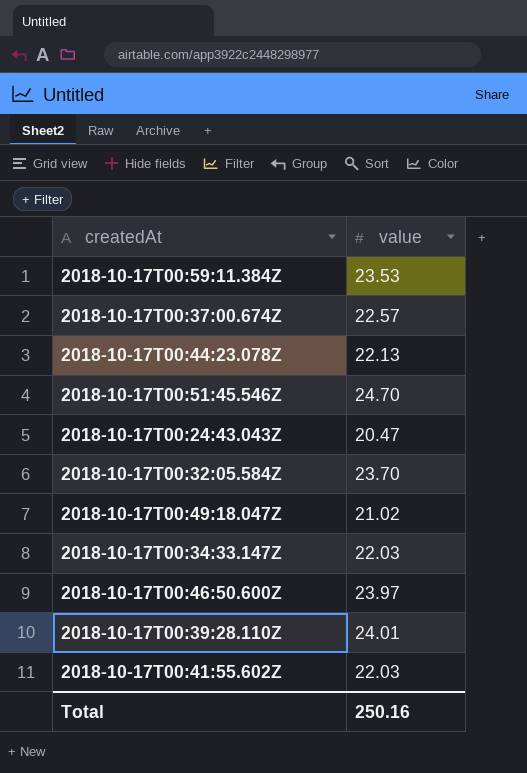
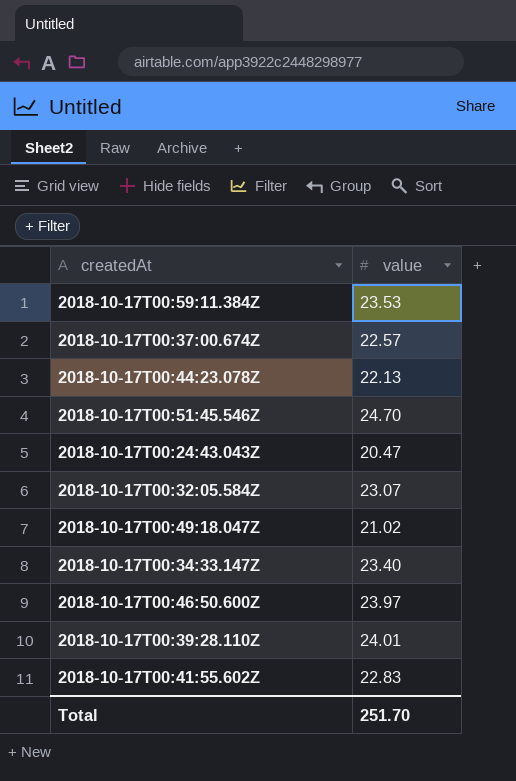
2018-10-17T00:32:05.584Z | value: 23.70 -> 23.07
2018-10-17T00:34:33.147Z | value: 22.03 -> 23.40
2018-10-17T00:41:55.602Z | value: 22.03 -> 22.83
Total | value: 250.16 -> 251.70

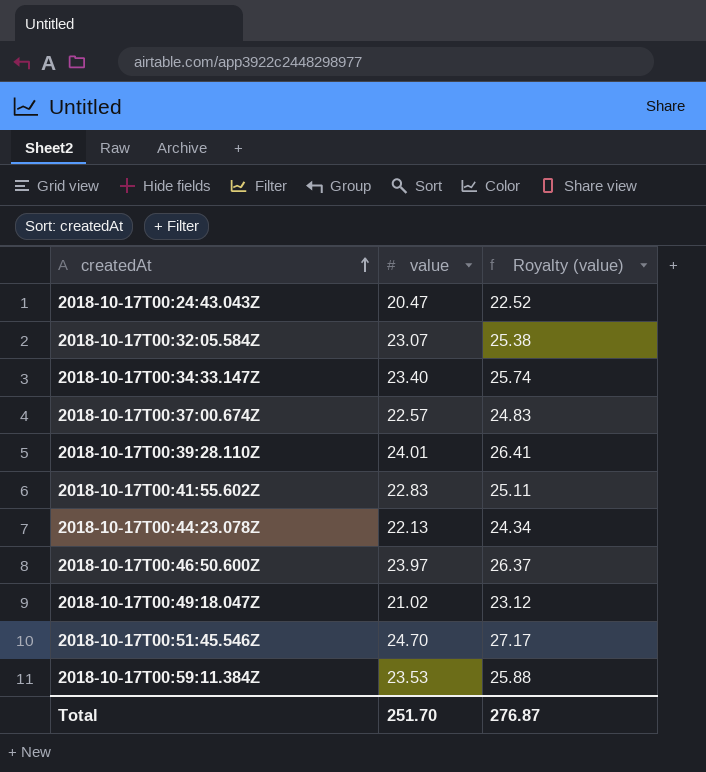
row order: none -> createdAt ascending
column Royalty (value) | formula: none -> [value] * 1.1

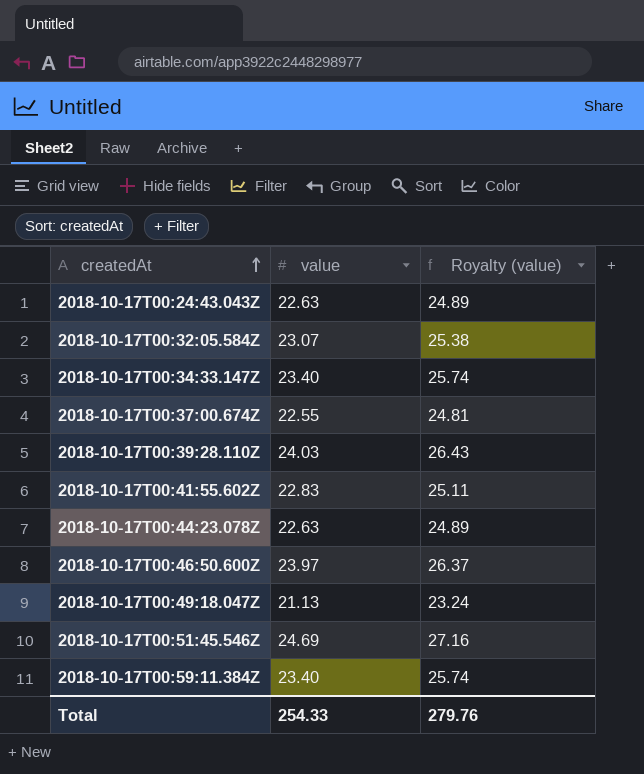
2018-10-17T00:24:43.043Z | value: 20.47 -> 22.63
2018-10-17T00:24:43.043Z | Royalty (value): 22.52 -> 24.89
2018-10-17T00:37:00.674Z | value: 22.57 -> 22.55
2018-10-17T00:37:00.674Z | Royalty (value): 24.83 -> 24.81
2018-10-17T00:39:28.110Z | value: 24.01 -> 24.03
2018-10-17T00:39:28.110Z | Royalty (value): 26.41 -> 26.43
2018-10-17T00:44:23.078Z | value: 22.13 -> 22.63
2018-10-17T00:44:23.078Z | Royalty (value): 24.34 -> 24.89
2018-10-17T00:49:18.047Z | value: 21.02 -> 21.13
2018-10-17T00:49:18.047Z | Royalty (value): 23.12 -> 23.24
2018-10-17T00:51:45.546Z | value: 24.70 -> 24.69
2018-10-17T00:51:45.546Z | Royalty (value): 27.17 -> 27.16
2018-10-17T00:59:11.384Z | value: 23.53 -> 23.40
2018-10-17T00:59:11.384Z | Royalty (value): 25.88 -> 25.74
Total | value: 251.70 -> 254.33
Total | Royalty (value): 276.87 -> 279.76

